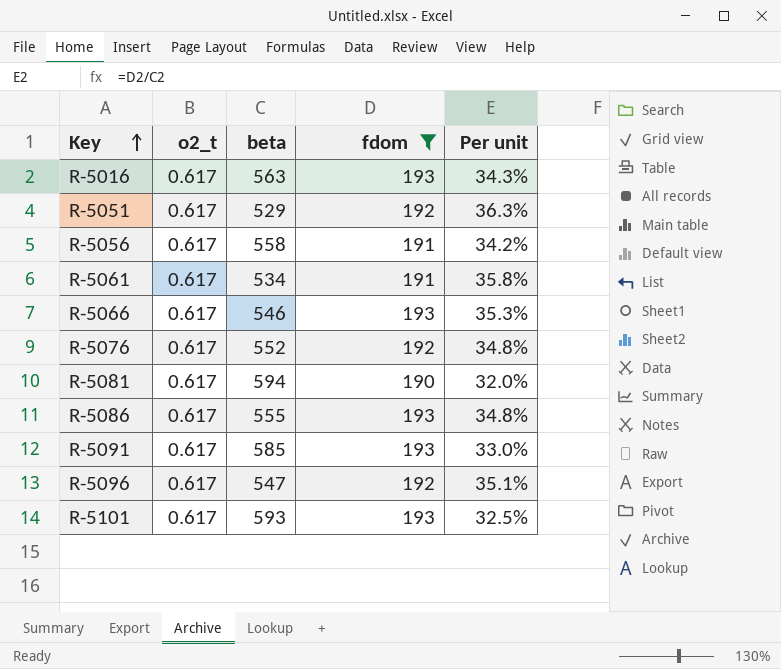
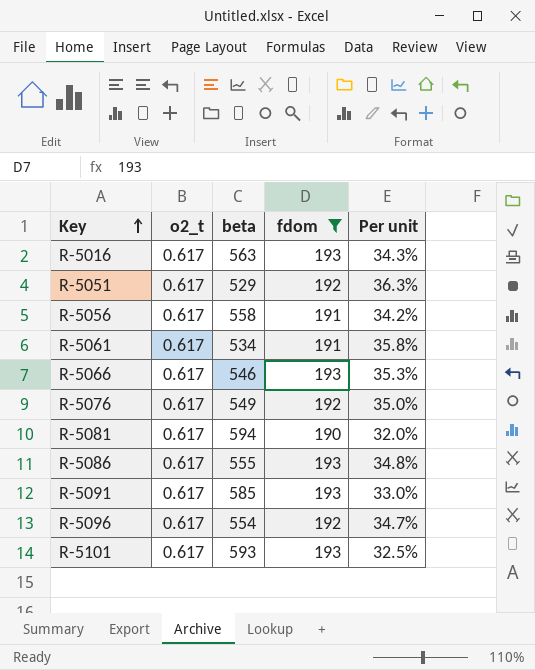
R-5076 | beta: 552 -> 549
R-5076 | Per unit: 34.8% -> 35.0%
R-5096 | beta: 547 -> 554
R-5096 | Per unit: 35.1% -> 34.7%

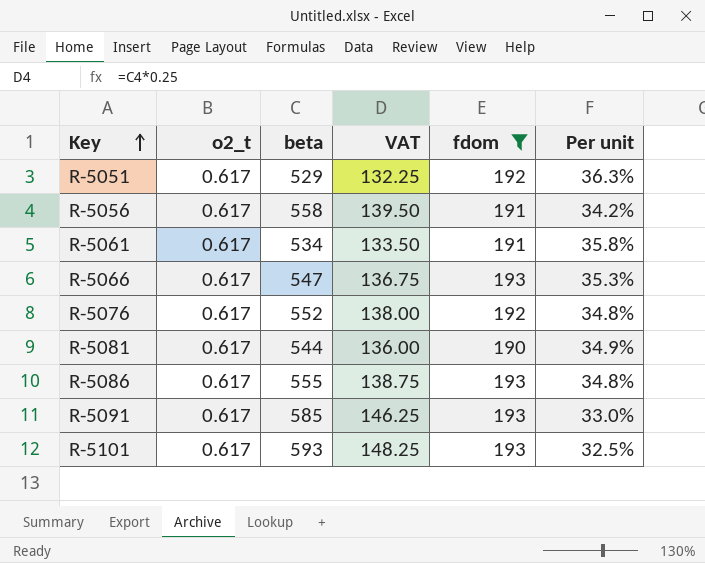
column VAT | formula: none -> [beta] * 0.25
row R-5016: 0.617 | 563 | 193 | 34.3% -> none
row R-5096: 0.617 | 554 | 192 | 34.7% -> none
R-5066 | beta: 546 -> 547
R-5076 | beta: 549 -> 552
R-5076 | Per unit: 35.0% -> 34.8%
R-5081 | beta: 594 -> 544
R-5081 | Per unit: 32.0% -> 34.9%

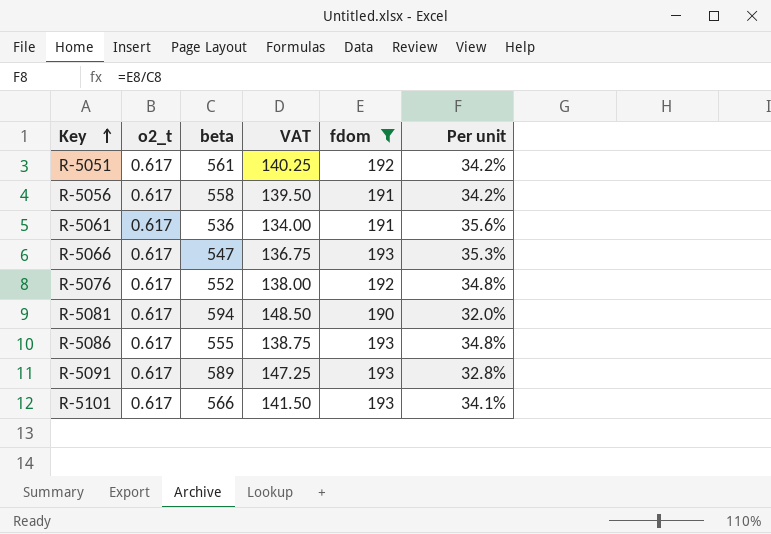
R-5051 | beta: 529 -> 561
R-5051 | VAT: 132.25 -> 140.25
R-5051 | Per unit: 36.3% -> 34.2%
R-5061 | beta: 534 -> 536
R-5061 | VAT: 133.50 -> 134.00
R-5061 | Per unit: 35.8% -> 35.6%
R-5081 | beta: 544 -> 594
R-5081 | VAT: 136.00 -> 148.50
R-5081 | Per unit: 34.9% -> 32.0%
R-5091 | beta: 585 -> 589
R-5091 | VAT: 146.25 -> 147.25
R-5091 | Per unit: 33.0% -> 32.8%
R-5101 | beta: 593 -> 566
R-5101 | VAT: 148.25 -> 141.50
R-5101 | Per unit: 32.5% -> 34.1%

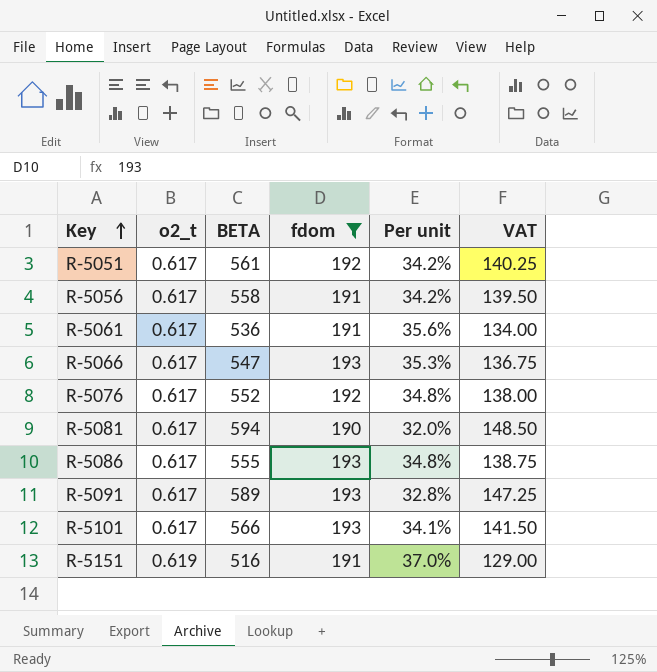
column name: beta -> BETA
column VAT | position: 4 -> 6
row R-5151: none -> 0.619 | 516 | 191 | 37.0% | 129.00

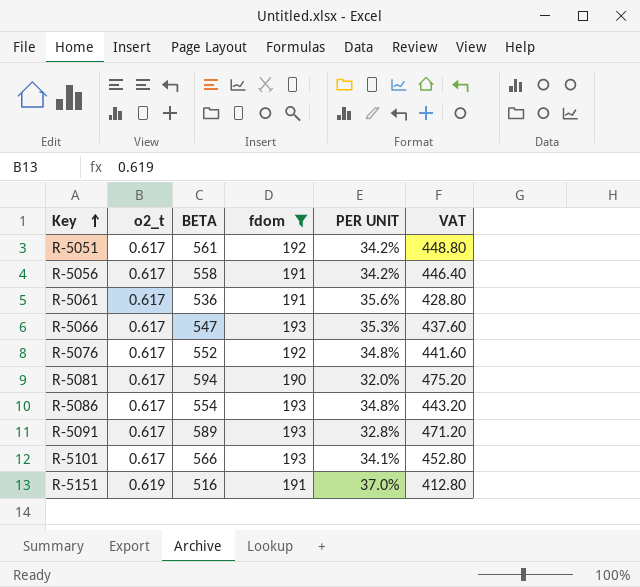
column name: Per unit -> PER UNIT
column VAT | formula: [BETA] * 0.25 -> [BETA] * 0.8
R-5086 | BETA: 555 -> 554

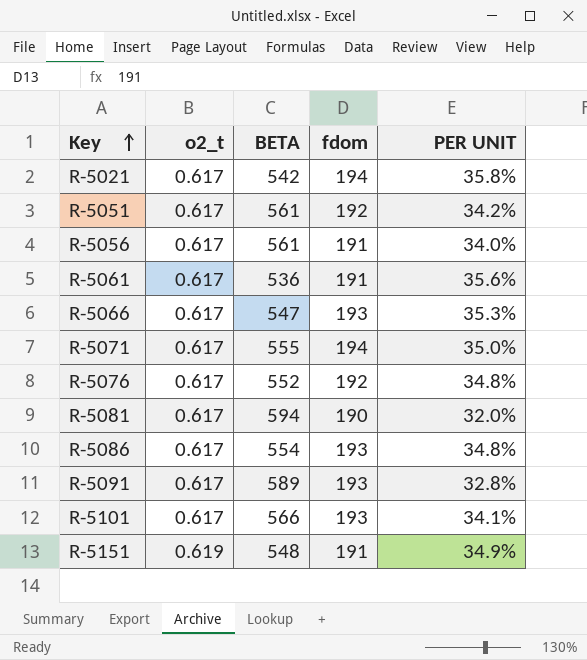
filter: fdom != 194 -> none
column VAT | formula: [BETA] * 0.8 -> none
R-5056 | BETA: 558 -> 561
R-5056 | PER UNIT: 34.2% -> 34.0%
R-5151 | BETA: 516 -> 548
R-5151 | PER UNIT: 37.0% -> 34.9%

